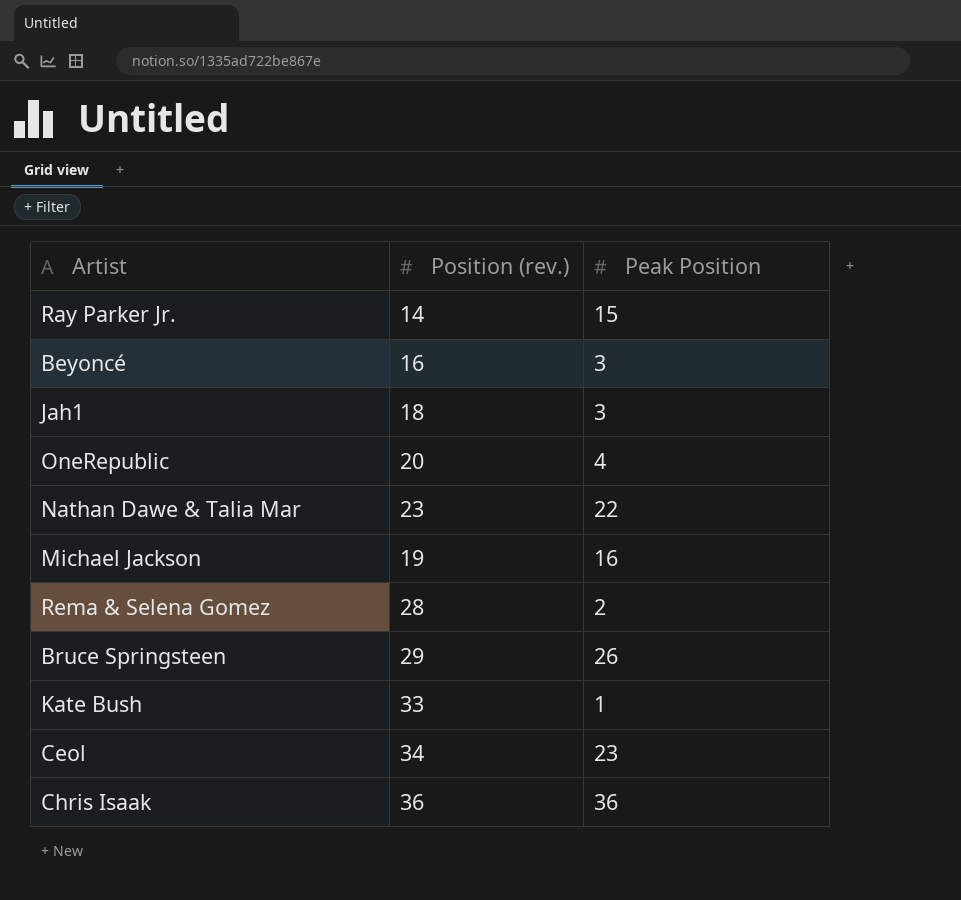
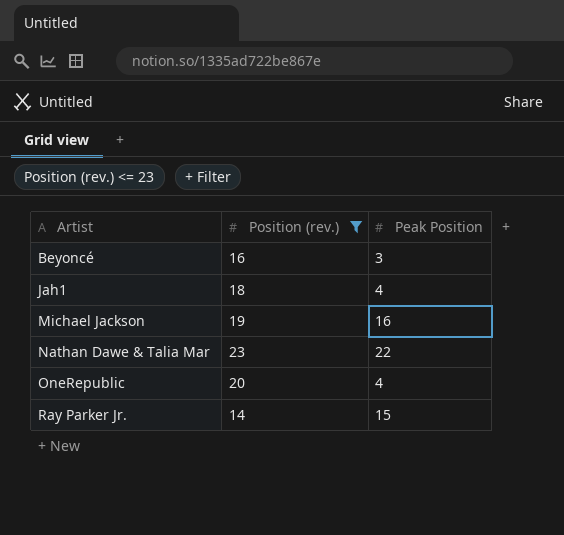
filter: none -> Position (rev.) <= 23
row order: none -> Artist ascending
Jah1 | Peak Position: 3 -> 4

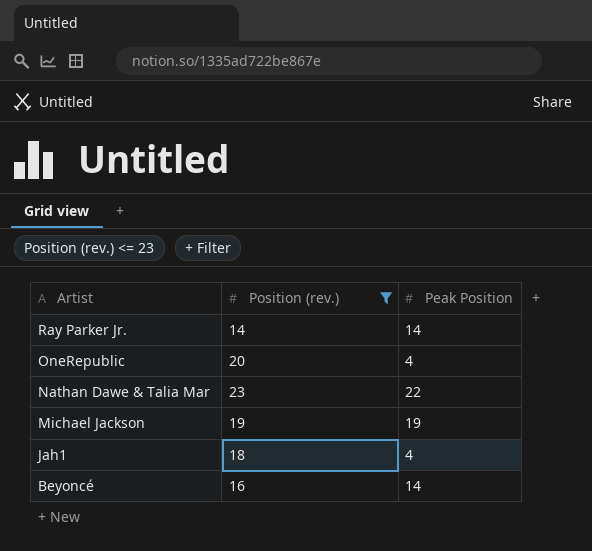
row order: Artist ascending -> Artist descending
Ray Parker Jr. | Peak Position: 15 -> 14
Michael Jackson | Peak Position: 16 -> 19
Beyoncé | Peak Position: 3 -> 14

